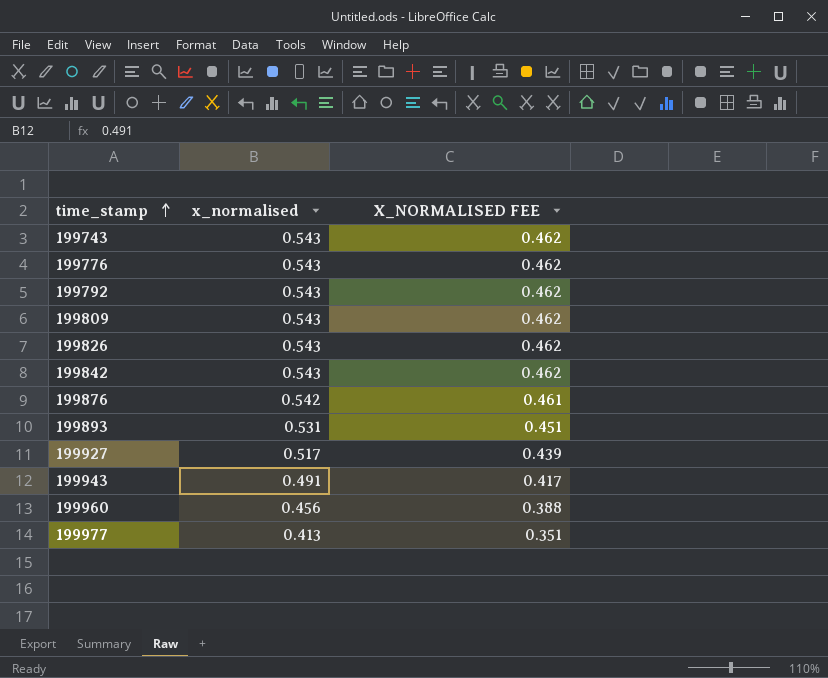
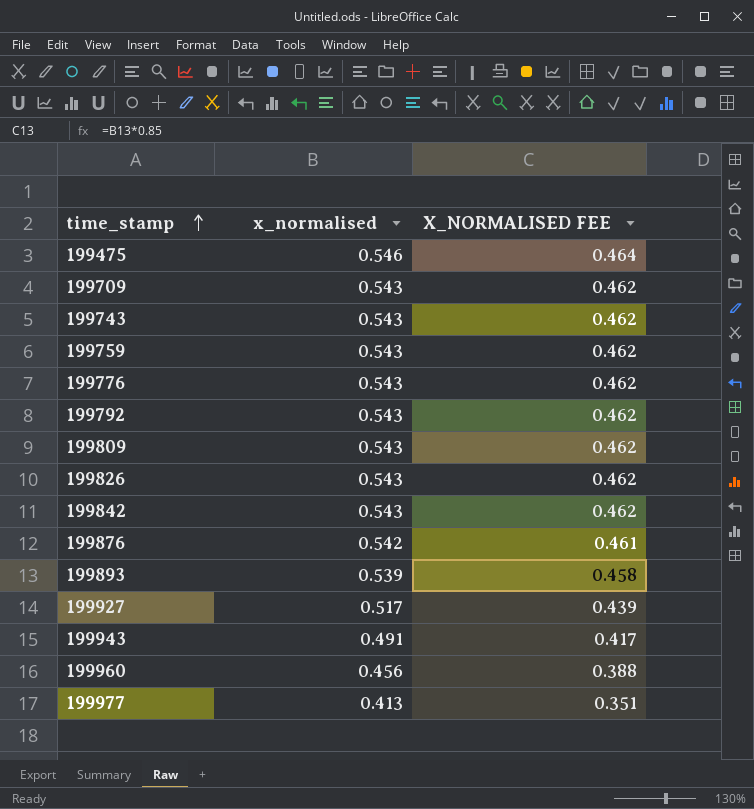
row 199475: none -> 0.546 | 0.464
row 199709: none -> 0.543 | 0.462
row 199759: none -> 0.543 | 0.462
199893 | x_normalised: 0.531 -> 0.539
199893 | X_NORMALISED FEE: 0.451 -> 0.458

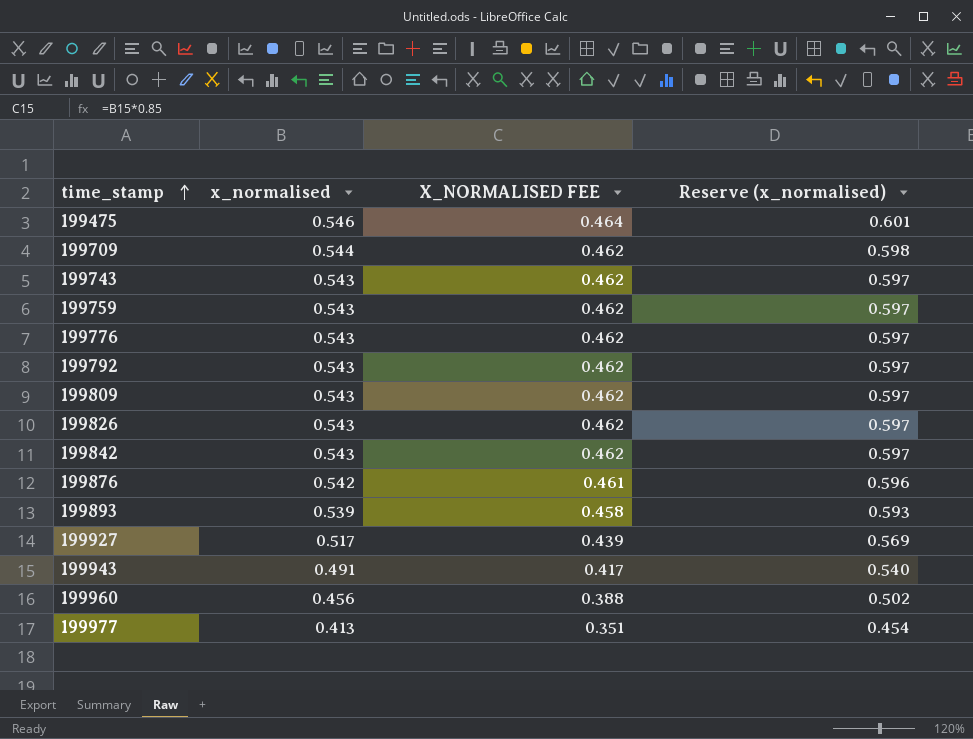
column Reserve (x_normalised) | formula: none -> [x_normalised] * 1.1
199709 | x_normalised: 0.543 -> 0.544

